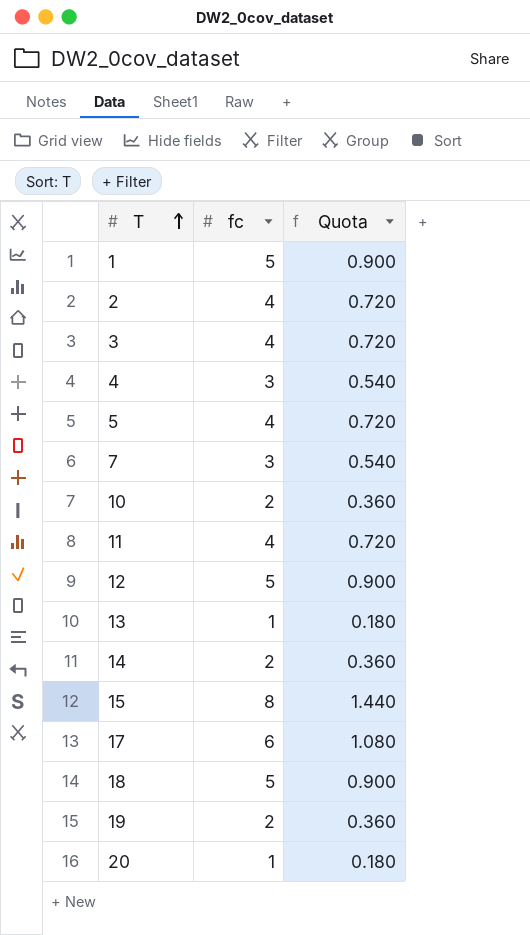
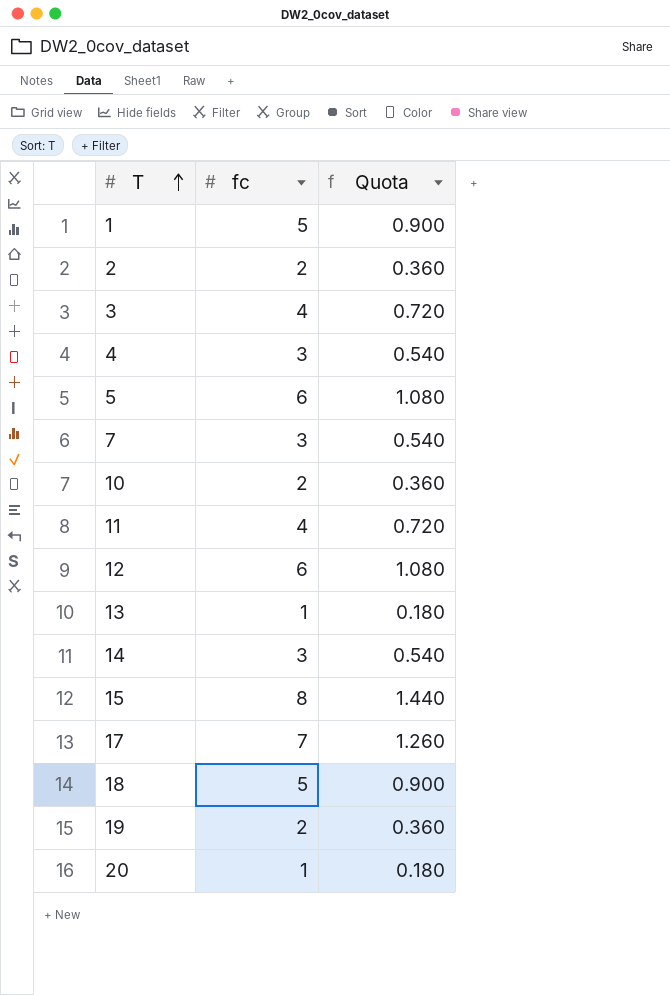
2 | fc: 4 -> 2
2 | Quota: 0.720 -> 0.360
5 | fc: 4 -> 6
5 | Quota: 0.720 -> 1.080
12 | fc: 5 -> 6
12 | Quota: 0.900 -> 1.080
14 | fc: 2 -> 3
14 | Quota: 0.360 -> 0.540
17 | fc: 6 -> 7
17 | Quota: 1.080 -> 1.260

